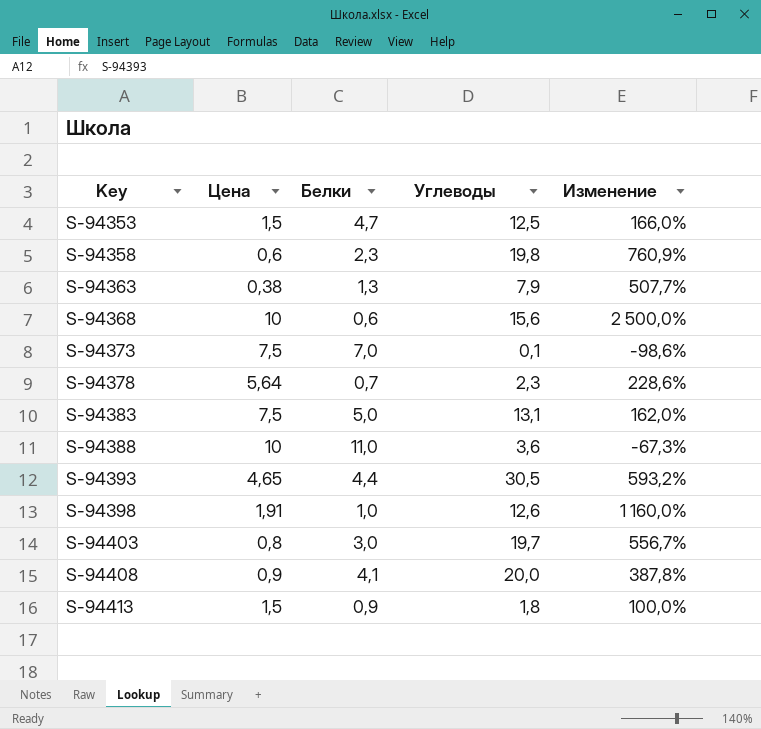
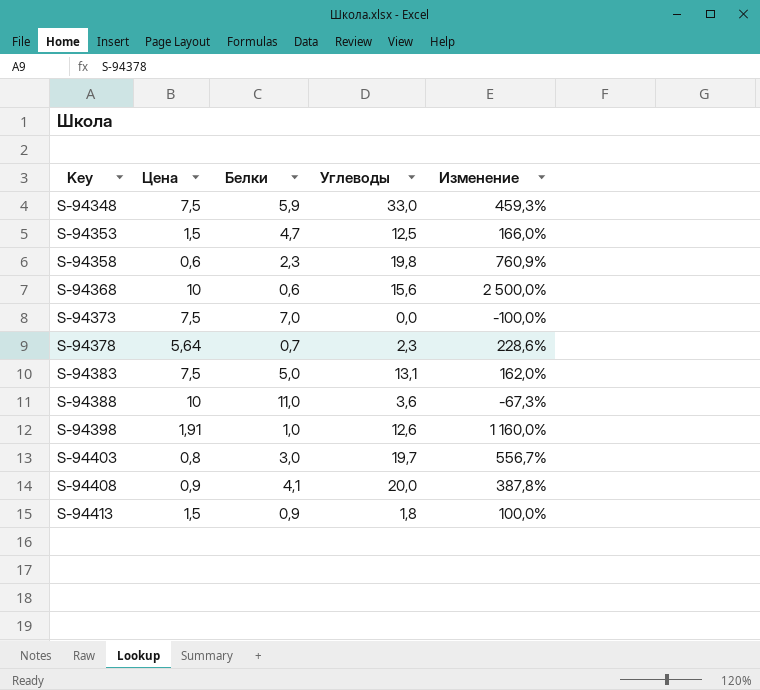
row S-94363: 0,38 | 1,3 | 7,9 | 507,7% -> none
row S-94393: 4,65 | 4,4 | 30,5 | 593,2% -> none
row S-94348: none -> 7,5 | 5,9 | 33,0 | 459,3%
S-94373 | Углеводы: 0,1 -> 0,0
S-94373 | Изменение: -98,6% -> -100,0%

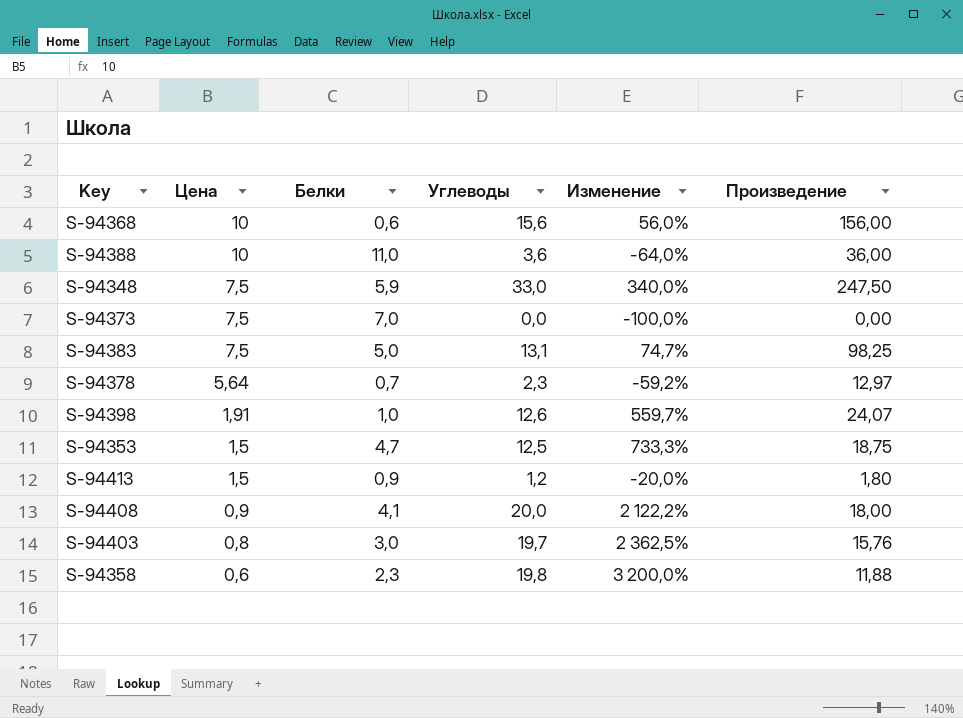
row order: Key ascending -> Цена descending
column Изменение | formula: ([Углеводы] - [Белки]) / [Белки] -> ([Углеводы] - [Цена]) / [Цена]
column Произведение | formula: none -> [Цена] * [Углеводы]
S-94413 | Углеводы: 1,8 -> 1,2

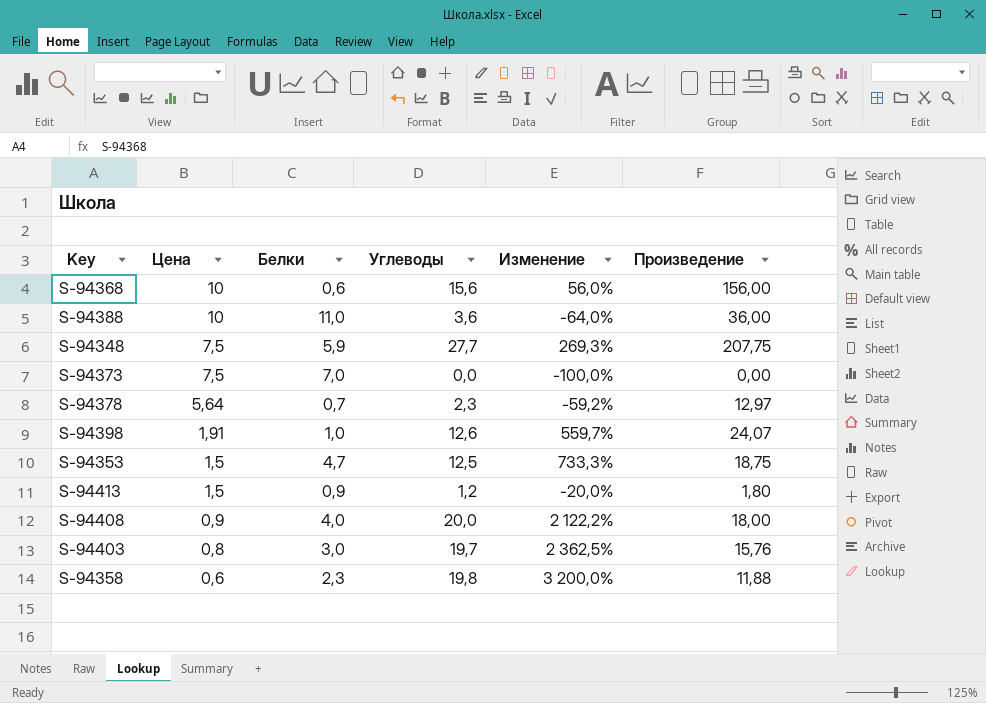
row S-94383: 7,5 | 5,0 | 13,1 | 74,7% | 98,25 -> none
S-94348 | Углеводы: 33,0 -> 27,7
S-94348 | Изменение: 340,0% -> 269,3%
S-94348 | Произведение: 247,50 -> 207,75
S-94408 | Белки: 4,1 -> 4,0

